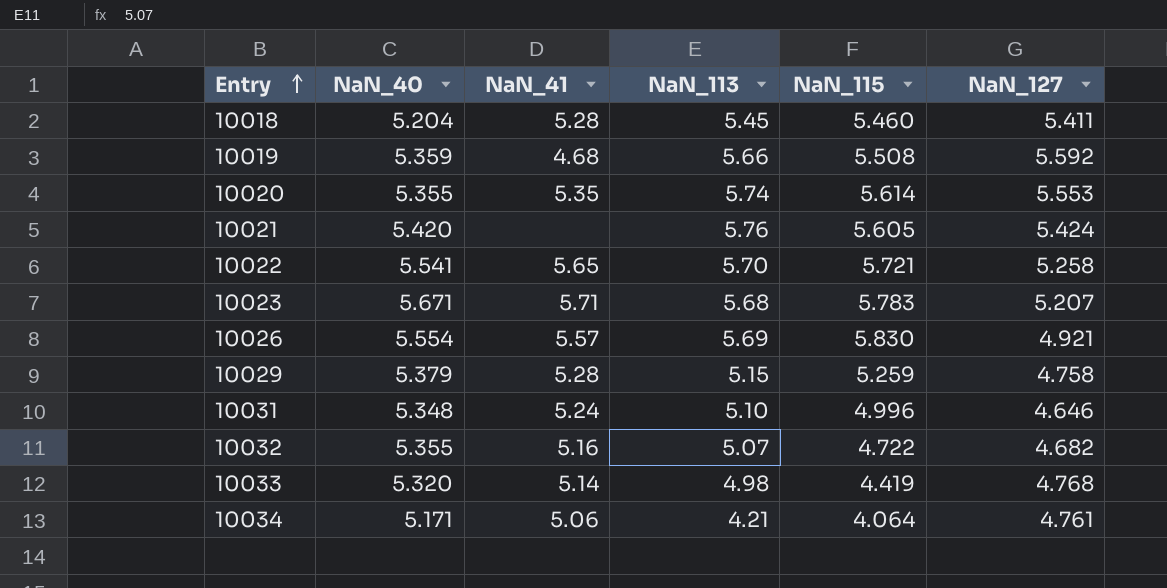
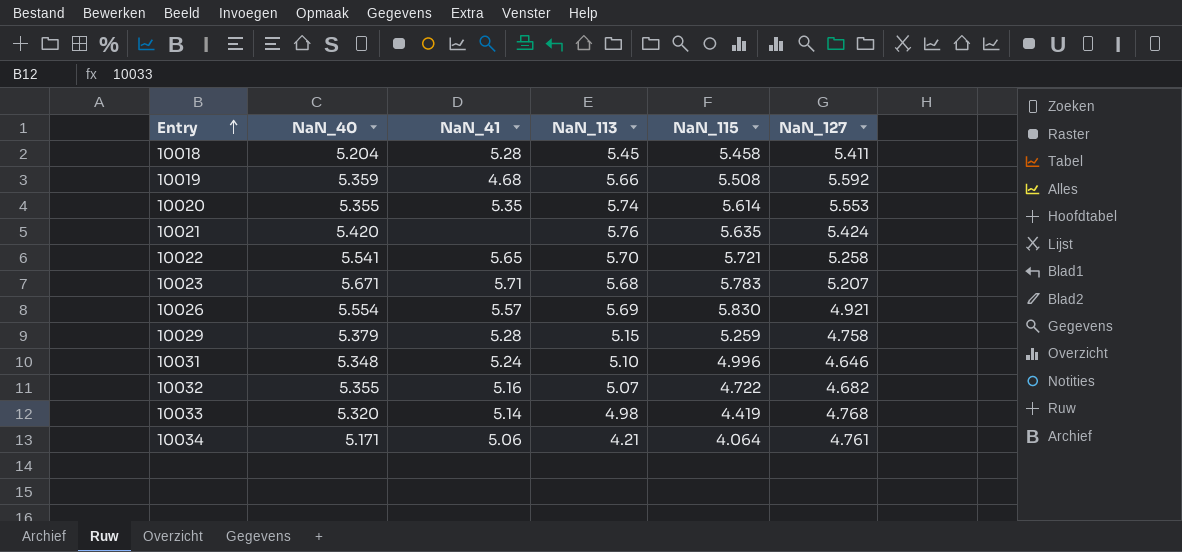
10018 | NaN_115: 5.460 -> 5.458
10021 | NaN_115: 5.605 -> 5.635

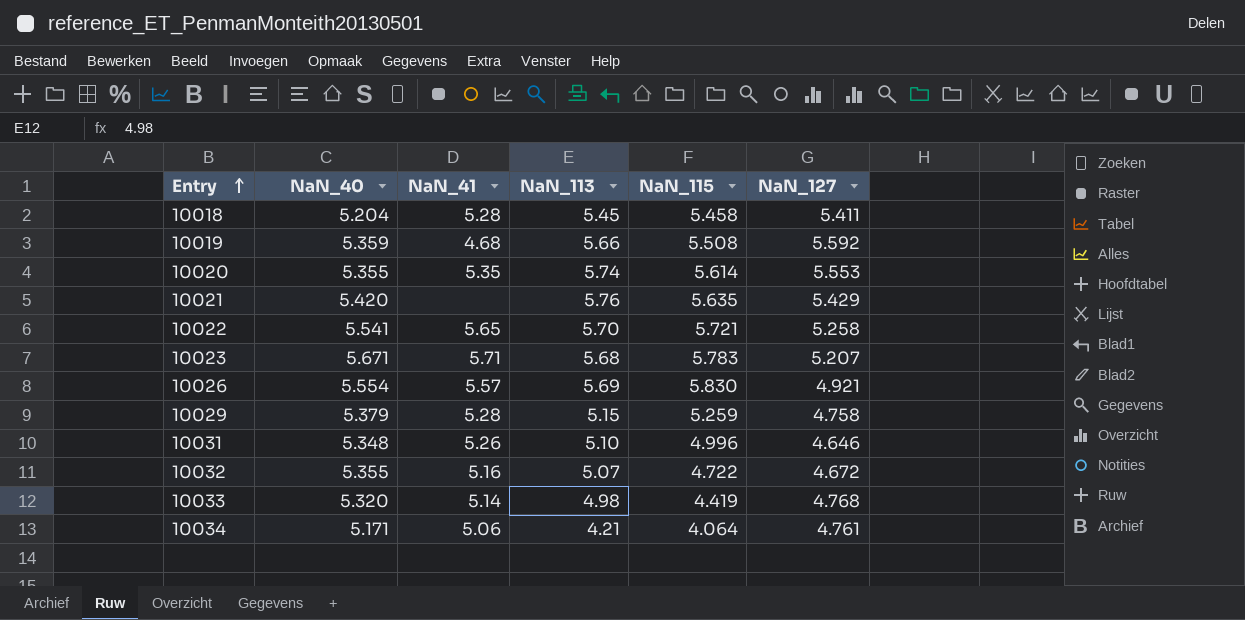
10021 | NaN_127: 5.424 -> 5.429
10031 | NaN_41: 5.24 -> 5.26
10032 | NaN_127: 4.682 -> 4.672

